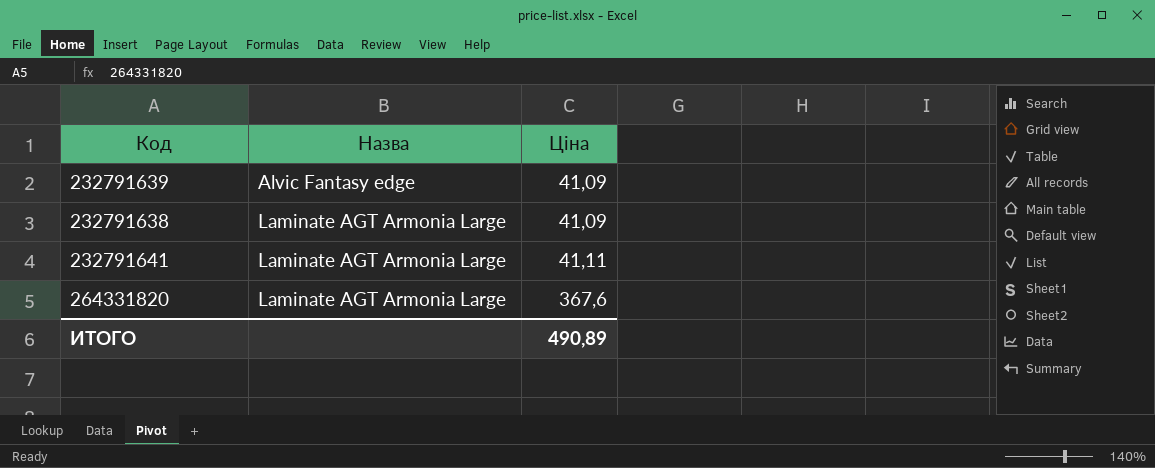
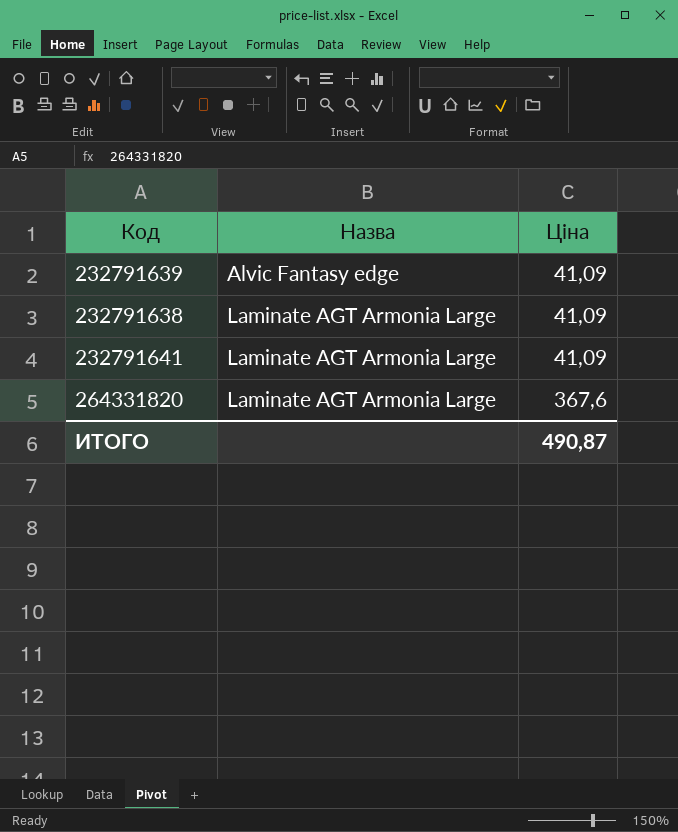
232791641 | Ціна: 41,11 -> 41,09
ИТОГО | Ціна: 490,89 -> 490,87

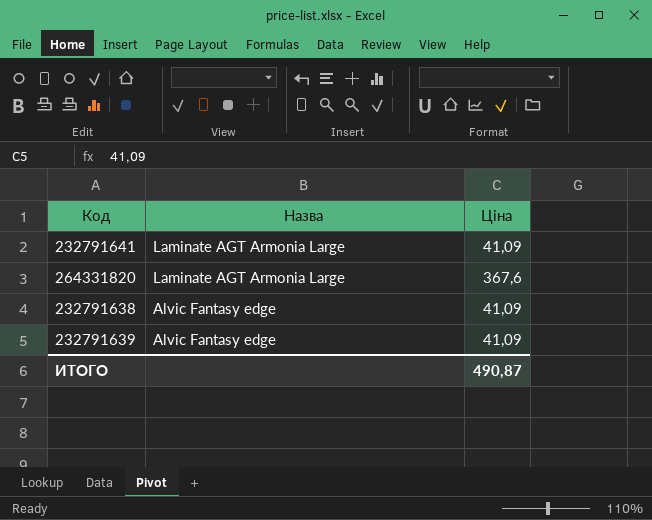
row order: Назва ascending -> Назва descending
232791638 | Назва: Laminate AGT Armonia Large -> Alvic Fantasy edge

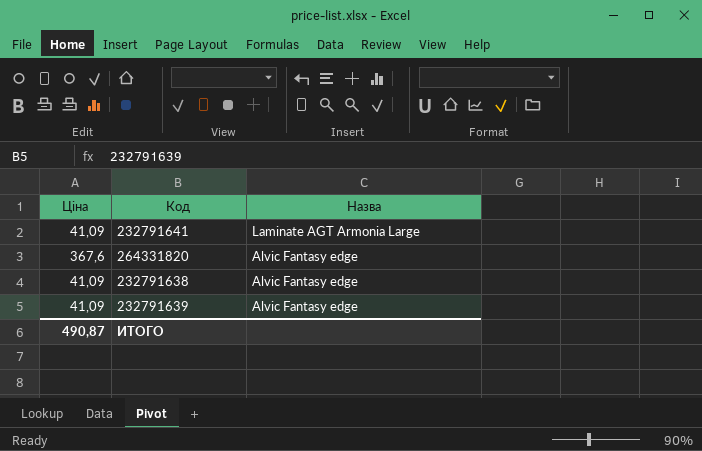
column Ціна | position: 3 -> 1
264331820 | Назва: Laminate AGT Armonia Large -> Alvic Fantasy edge

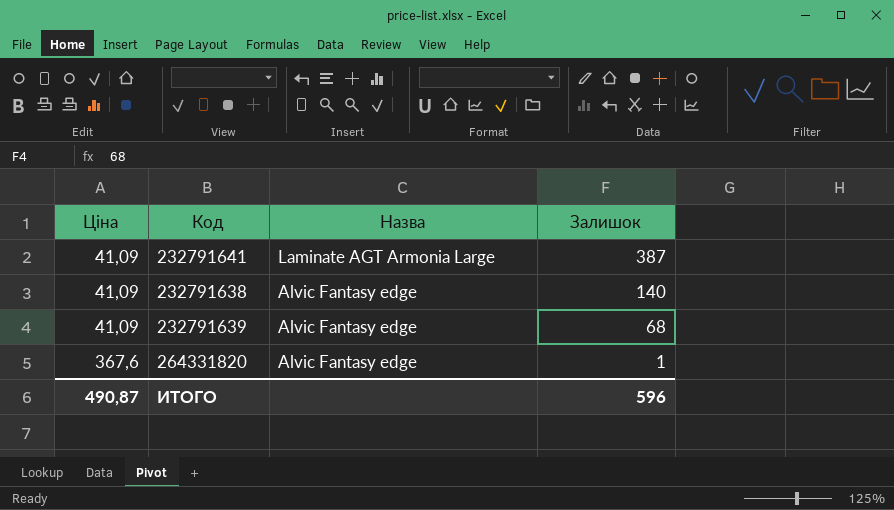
row order: Назва descending -> Ціна ascending
column Залишок | position: none -> 4

